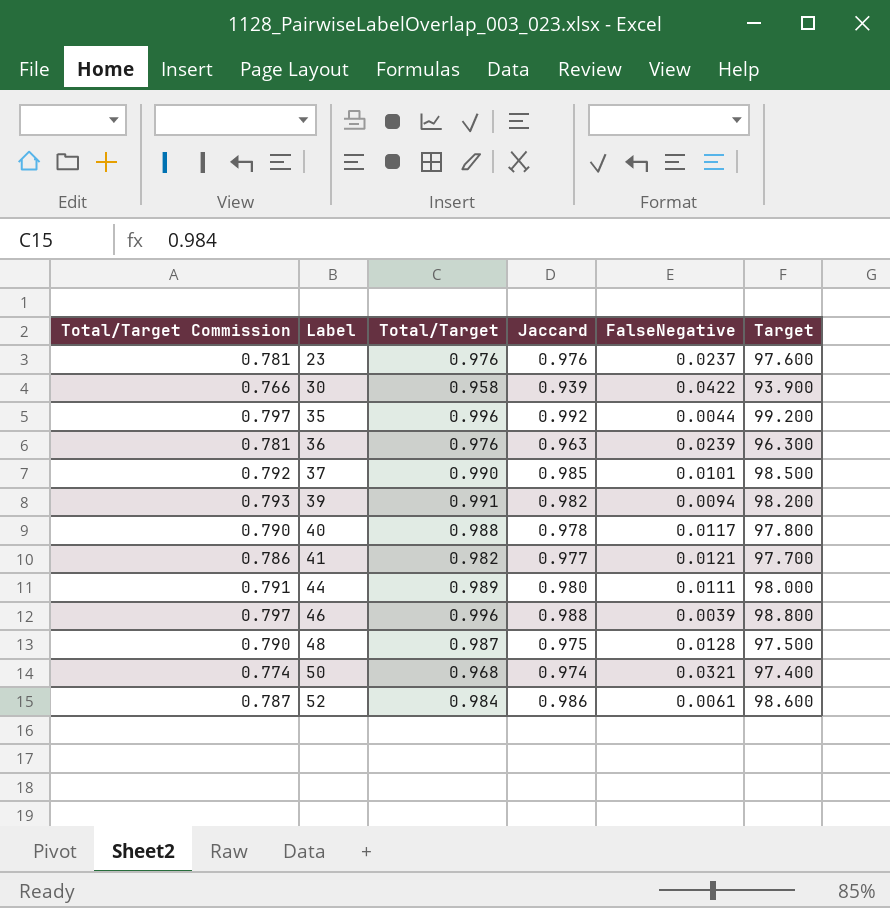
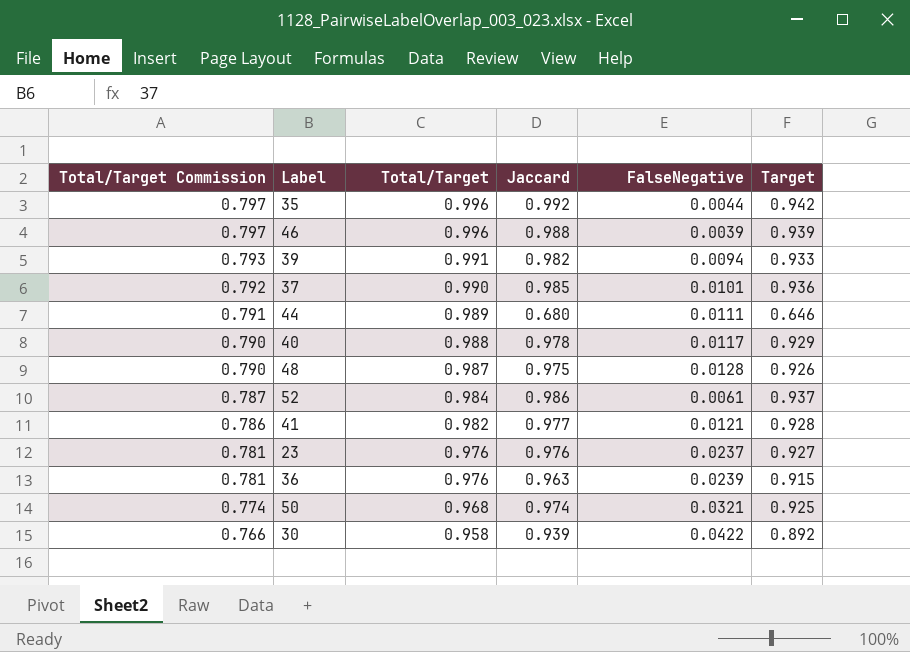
row order: Label ascending -> Total/Target Commission descending
column Target | formula: [Jaccard] * 100 -> [Jaccard] * 0.95
44 | Jaccard: 0.980 -> 0.680

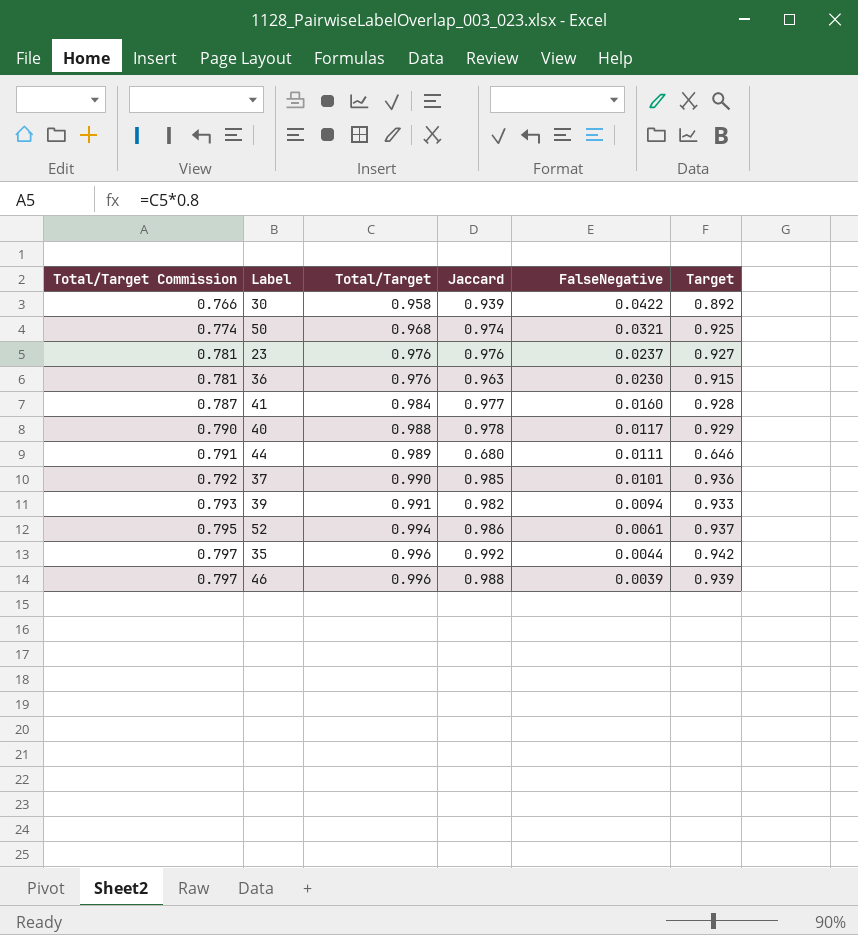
row order: Total/Target Commission descending -> Total/Target Commission ascending
row 48: 0.790 | 0.987 | 0.975 | 0.0128 | 0.926 -> none
36 | FalseNegative: 0.0239 -> 0.0230
41 | Total/Target Commission: 0.786 -> 0.787
41 | Total/Target: 0.982 -> 0.984
41 | FalseNegative: 0.0121 -> 0.0160
52 | Total/Target Commission: 0.787 -> 0.795
52 | Total/Target: 0.984 -> 0.994

